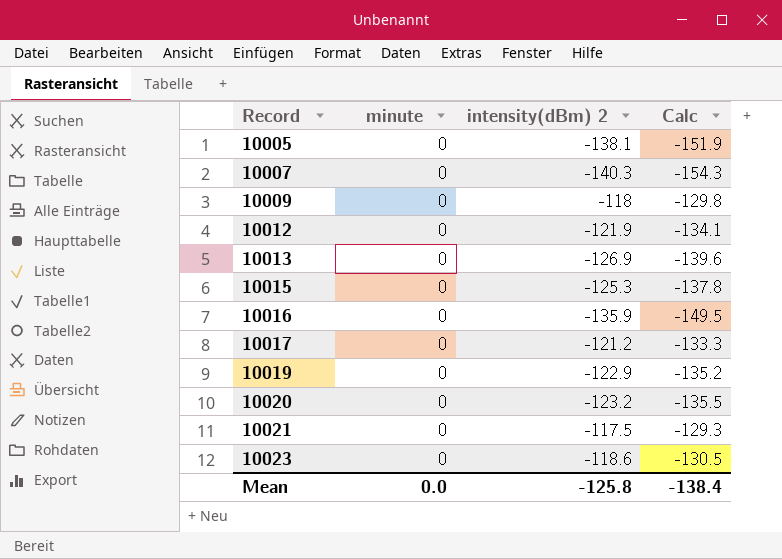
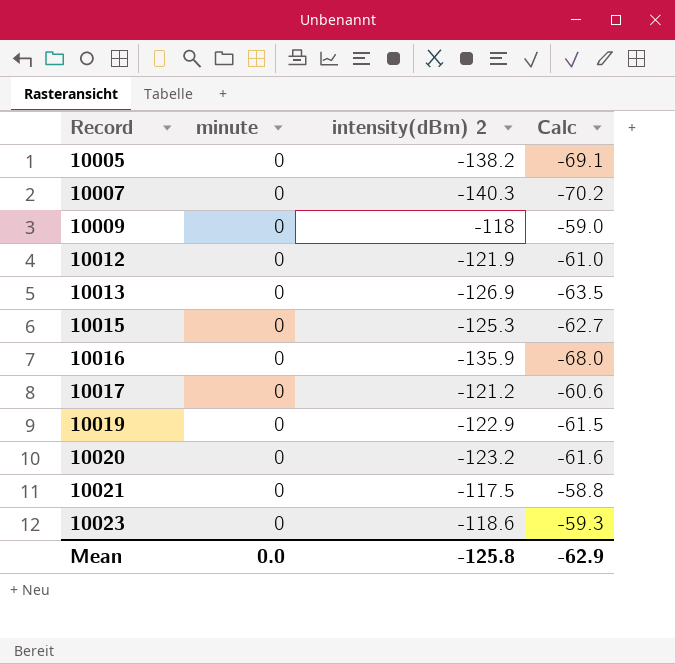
column Calc | formula: [intensity(dBm) 2] * 1.1 -> [intensity(dBm) 2] * 0.5
10005 | intensity(dBm) 2: -138.1 -> -138.2
Mean | Calc: -138.4 -> -62.9

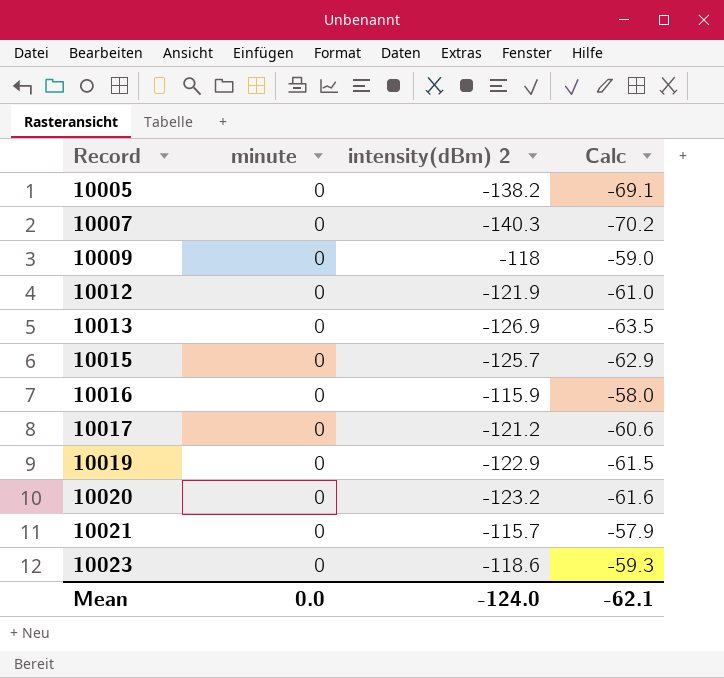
10015 | intensity(dBm) 2: -125.3 -> -125.7
10015 | Calc: -62.7 -> -62.9
10016 | intensity(dBm) 2: -135.9 -> -115.9
10016 | Calc: -68.0 -> -58.0
10021 | intensity(dBm) 2: -117.5 -> -115.7
10021 | Calc: -58.8 -> -57.9
Mean | intensity(dBm) 2: -125.8 -> -124.0
Mean | Calc: -62.9 -> -62.1

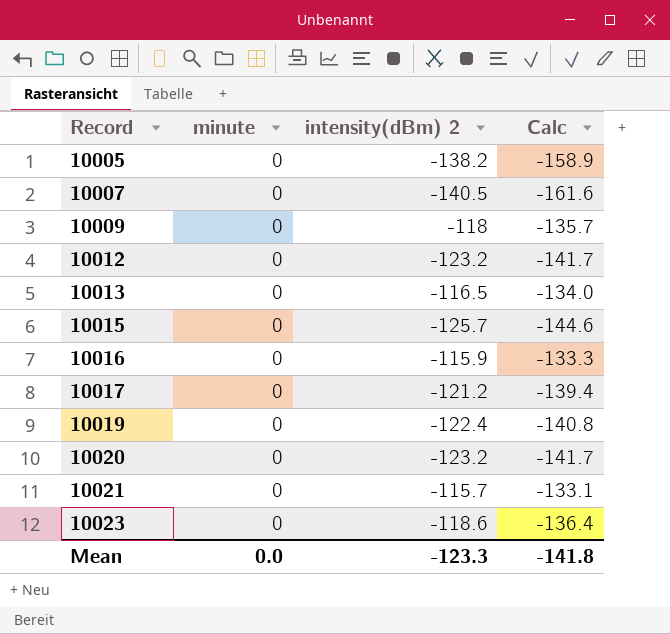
column Calc | formula: [intensity(dBm) 2] * 0.5 -> [intensity(dBm) 2] * 1.15
10007 | intensity(dBm) 2: -140.3 -> -140.5
10012 | intensity(dBm) 2: -121.9 -> -123.2
10013 | intensity(dBm) 2: -126.9 -> -116.5
10019 | intensity(dBm) 2: -122.9 -> -122.4
Mean | intensity(dBm) 2: -124.0 -> -123.3
Mean | Calc: -62.1 -> -141.8

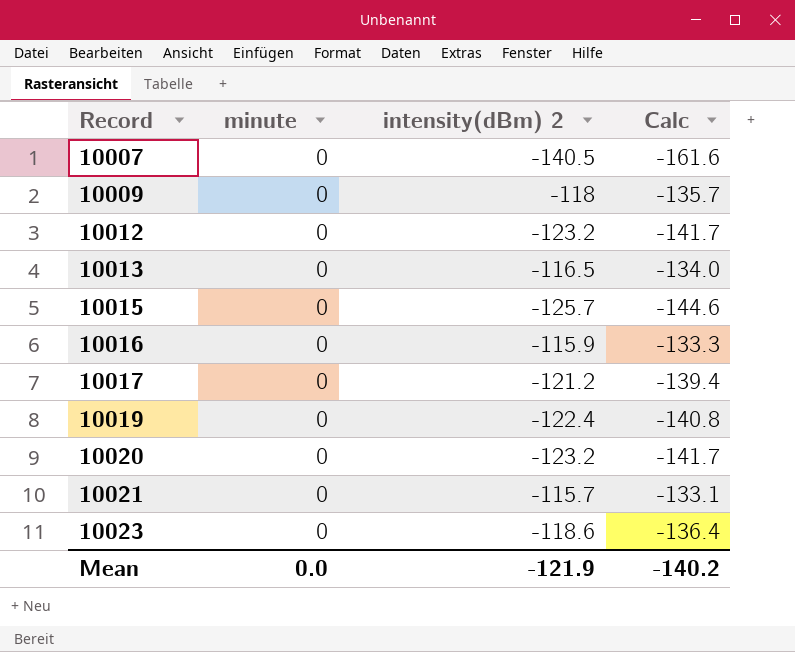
row 10005: 0 | -138.2 | -158.9 -> none
Mean | intensity(dBm) 2: -123.3 -> -121.9
Mean | Calc: -141.8 -> -140.2

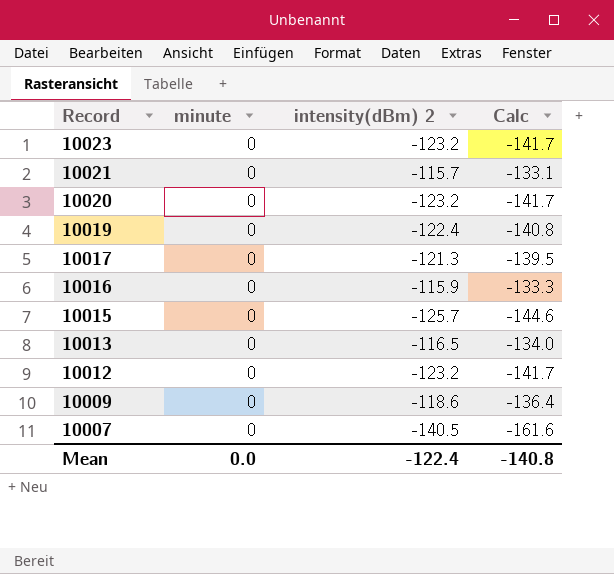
row order: Record ascending -> Record descending
10023 | intensity(dBm) 2: -118.6 -> -123.2
10023 | Calc: -136.4 -> -141.7
10017 | intensity(dBm) 2: -121.2 -> -121.3
10017 | Calc: -139.4 -> -139.5
10009 | intensity(dBm) 2: -118 -> -118.6
10009 | Calc: -135.7 -> -136.4
Mean | intensity(dBm) 2: -121.9 -> -122.4
Mean | Calc: -140.2 -> -140.8

